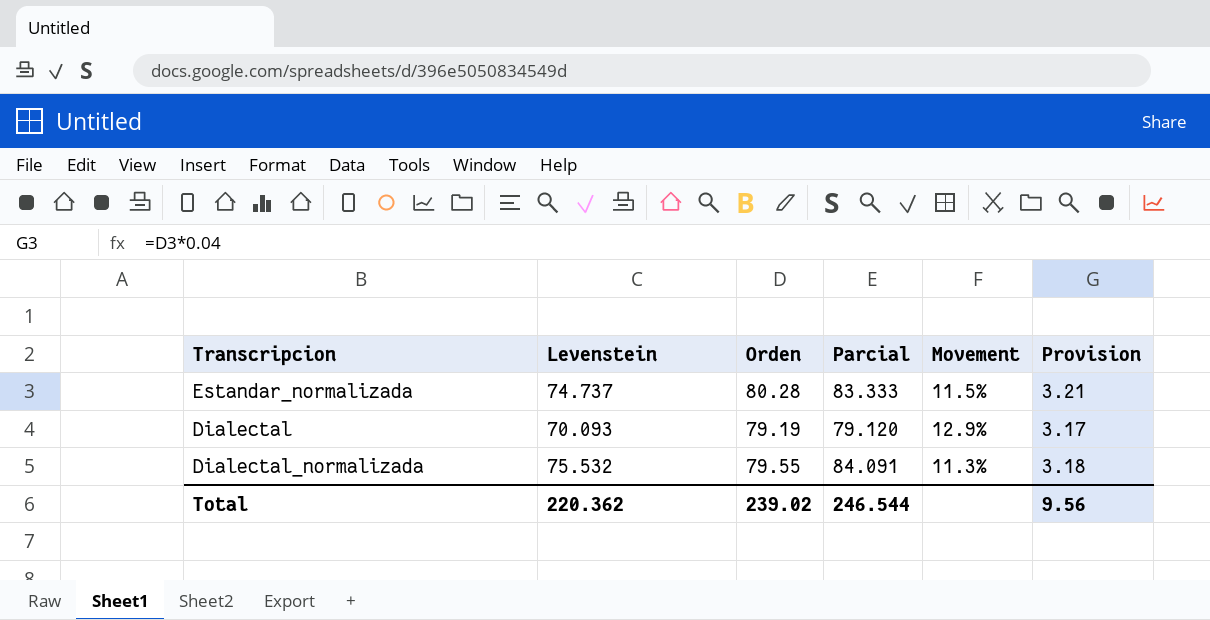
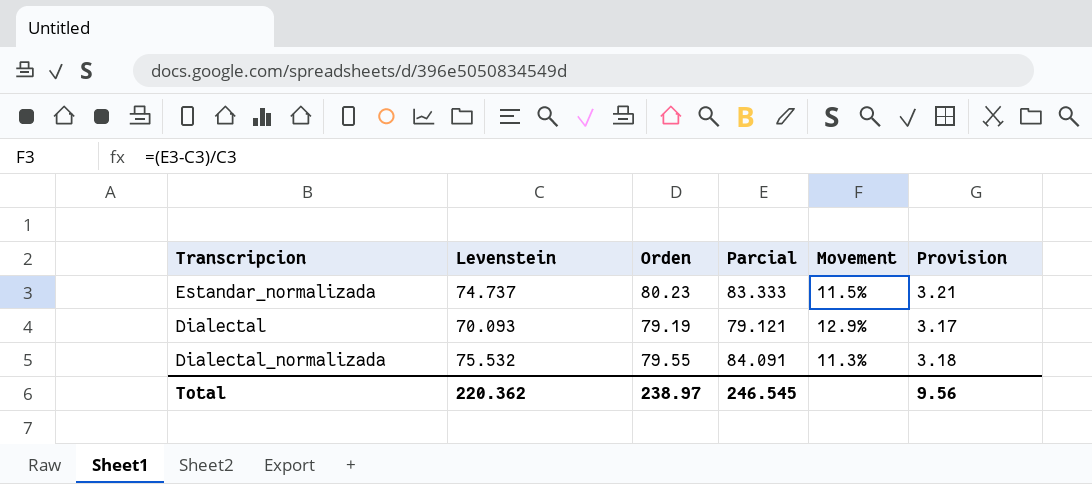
Estandar_normalizada | Orden: 80.28 -> 80.23
Dialectal | Parcial: 79.120 -> 79.121
Total | Orden: 239.02 -> 238.97
Total | Parcial: 246.544 -> 246.545

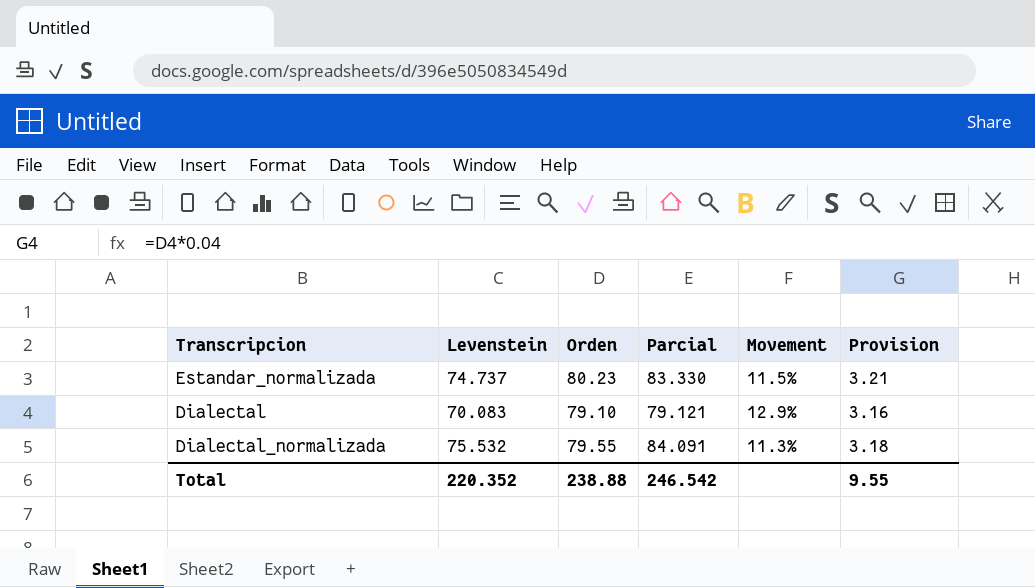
Estandar_normalizada | Parcial: 83.333 -> 83.330
Dialectal | Levenstein: 70.093 -> 70.083
Dialectal | Orden: 79.19 -> 79.10
Dialectal | Provision: 3.17 -> 3.16
Total | Levenstein: 220.362 -> 220.352
Total | Orden: 238.97 -> 238.88
Total | Parcial: 246.545 -> 246.542
Total | Provision: 9.56 -> 9.55

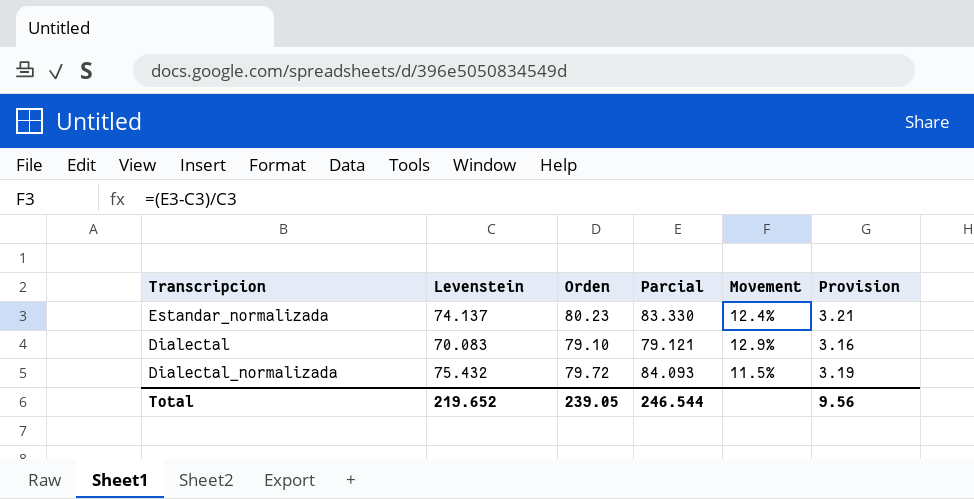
Estandar_normalizada | Levenstein: 74.737 -> 74.137
Estandar_normalizada | Movement: 11.5% -> 12.4%
Dialectal_normalizada | Levenstein: 75.532 -> 75.432
Dialectal_normalizada | Orden: 79.55 -> 79.72
Dialectal_normalizada | Parcial: 84.091 -> 84.093
Dialectal_normalizada | Movement: 11.3% -> 11.5%
Dialectal_normalizada | Provision: 3.18 -> 3.19
Total | Levenstein: 220.352 -> 219.652
Total | Orden: 238.88 -> 239.05
Total | Parcial: 246.542 -> 246.544
Total | Provision: 9.55 -> 9.56

